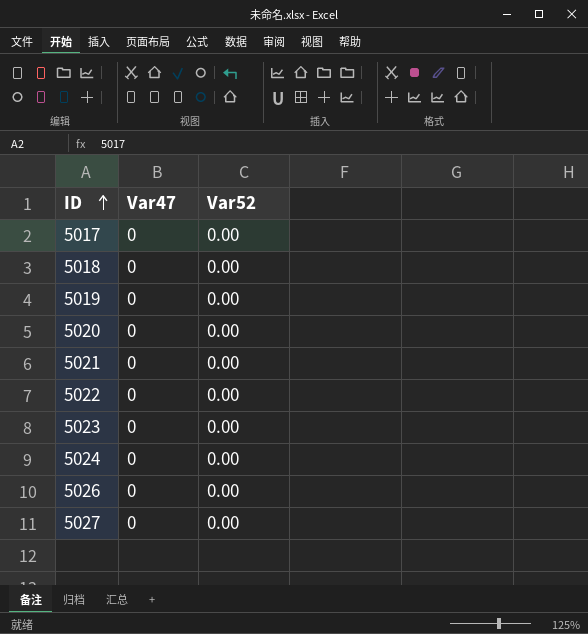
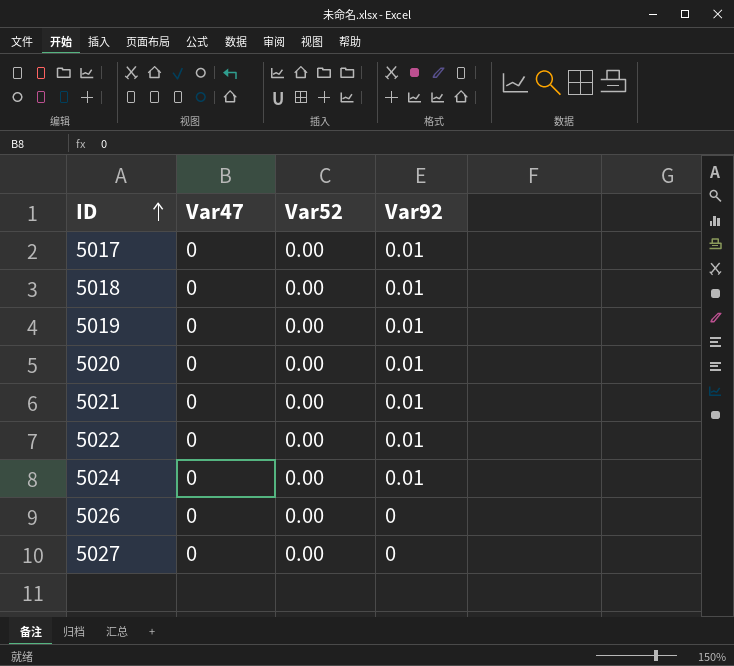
column Var92 | position: none -> 4
row 5023: 0 | 0.00 -> none

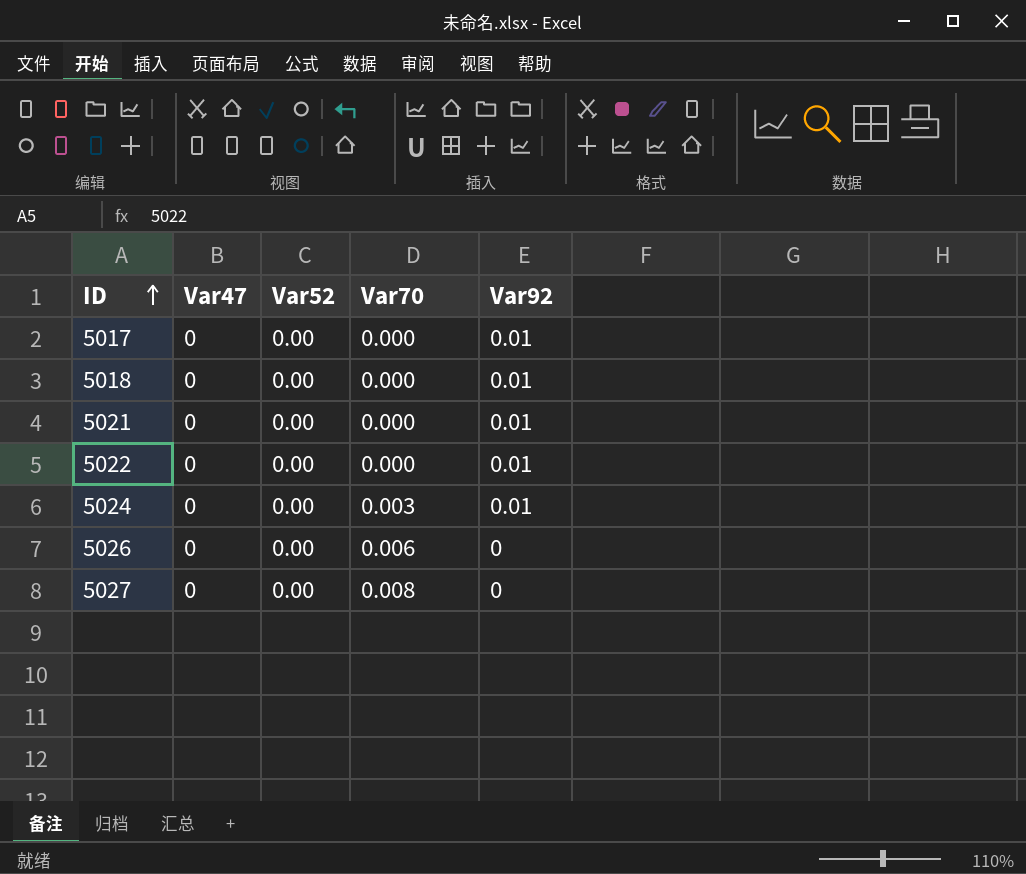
column Var70 | position: none -> 4
row 5019: 0 | 0.00 | 0.01 -> none
row 5020: 0 | 0.00 | 0.01 -> none

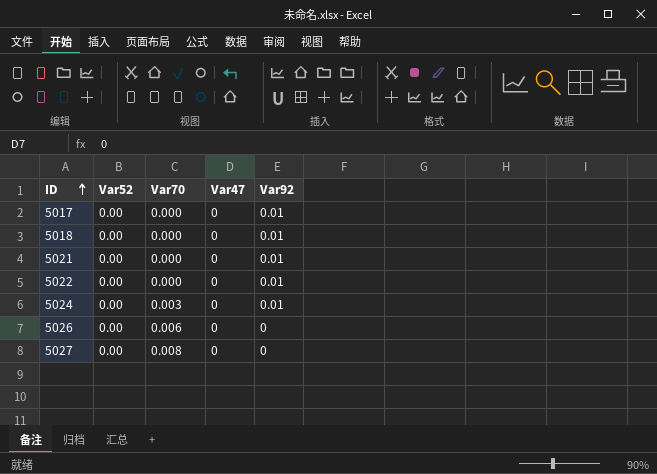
column Var47 | position: 2 -> 4

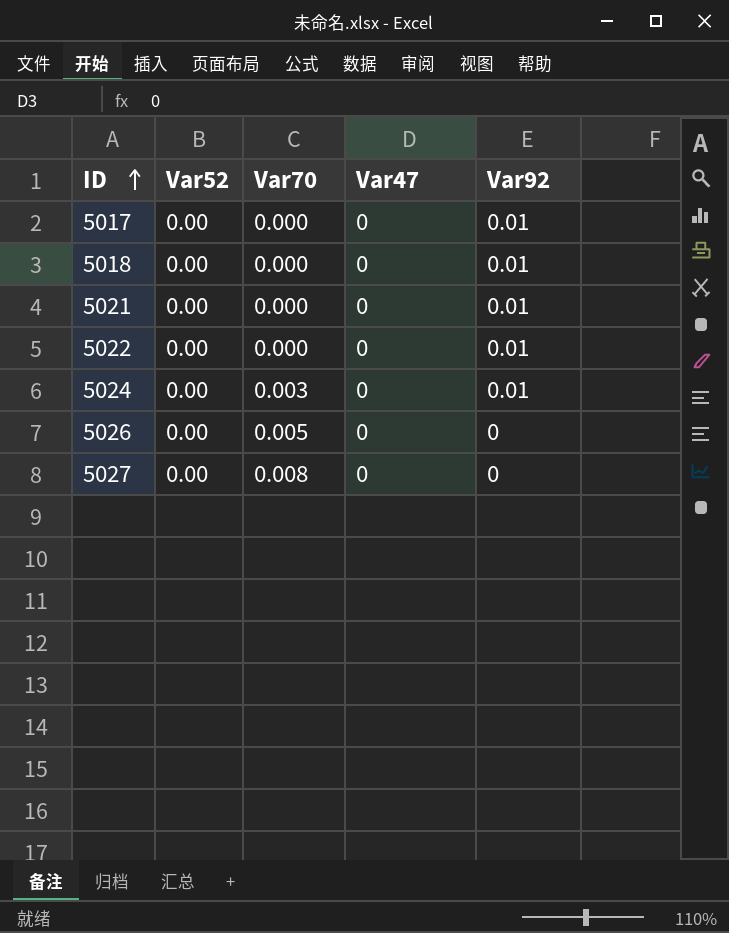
5026 | Var70: 0.006 -> 0.005

